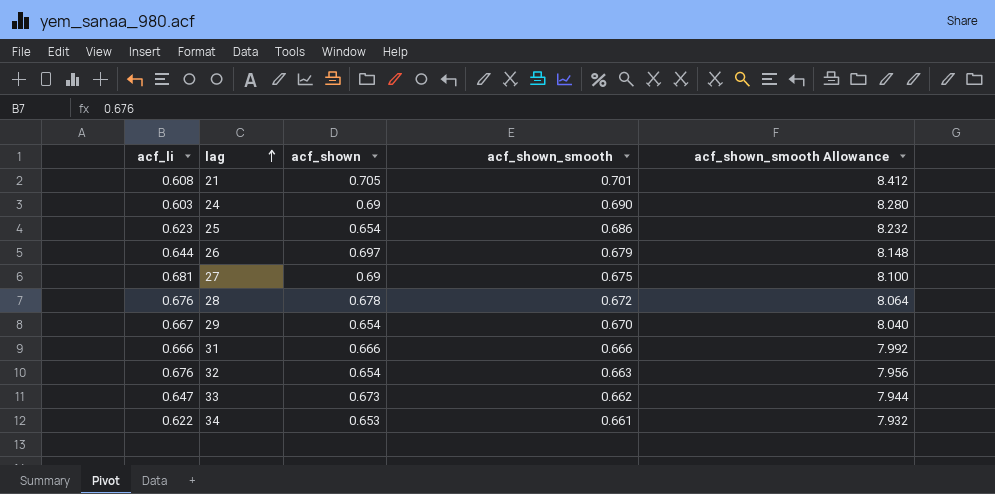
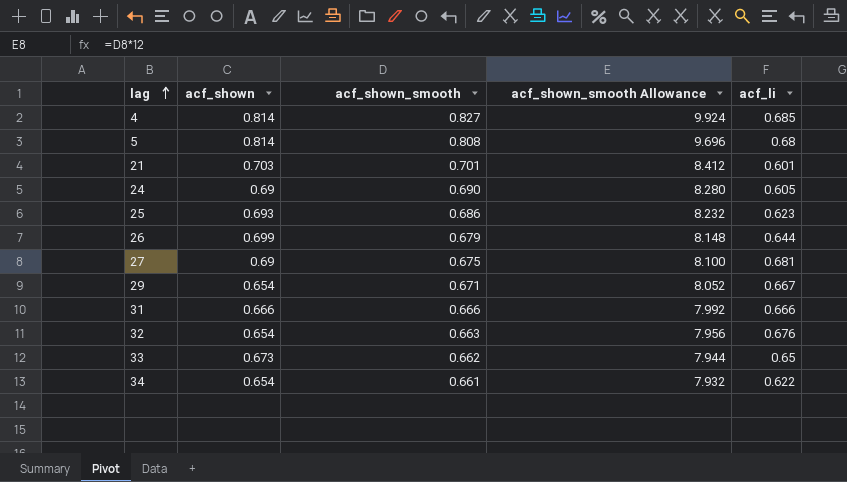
column acf_li | position: 1 -> 5
row 28: 0.676 | 0.678 | 0.672 | 8.064 -> none
row 4: none -> 0.814 | 0.827 | 9.924 | 0.685
row 5: none -> 0.814 | 0.808 | 9.696 | 0.68
21 | acf_shown: 0.705 -> 0.703
21 | acf_li: 0.608 -> 0.601
24 | acf_li: 0.603 -> 0.605
25 | acf_shown: 0.654 -> 0.693
26 | acf_shown: 0.697 -> 0.699
29 | acf_shown_smooth: 0.670 -> 0.671
29 | acf_shown_smooth Allowance: 8.040 -> 8.052
33 | acf_li: 0.647 -> 0.65
34 | acf_shown: 0.653 -> 0.654

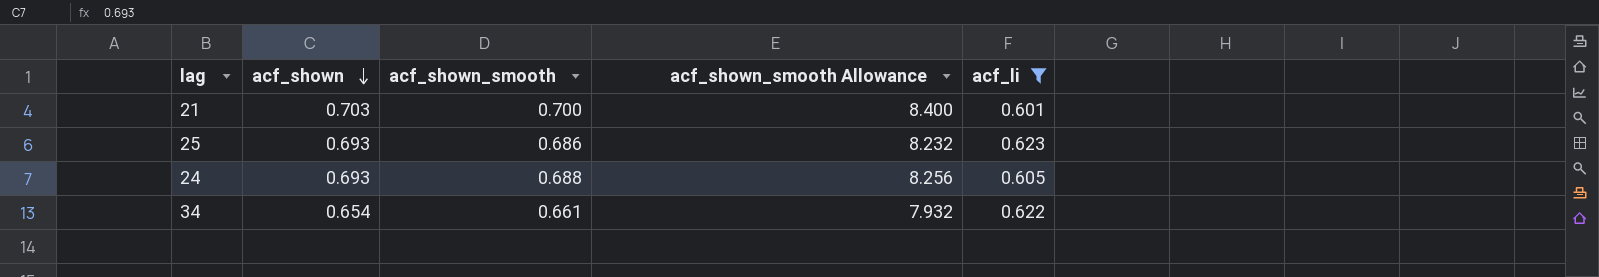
filter: none -> acf_li <= 0.623
row order: lag ascending -> acf_shown descending
21 | acf_shown_smooth: 0.701 -> 0.700
21 | acf_shown_smooth Allowance: 8.412 -> 8.400
24 | acf_shown: 0.69 -> 0.693
24 | acf_shown_smooth: 0.690 -> 0.688
24 | acf_shown_smooth Allowance: 8.280 -> 8.256

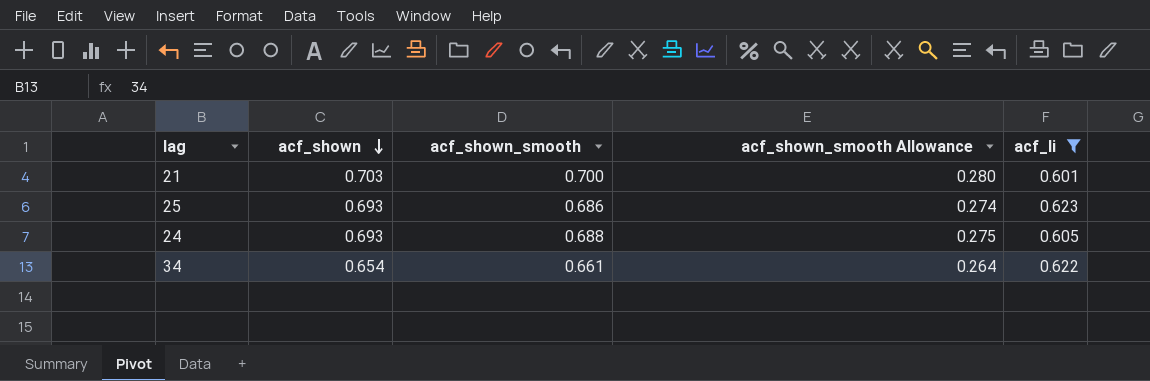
column acf_shown_smooth Allowance | formula: [acf_shown_smooth] * 12 -> [acf_shown_smooth] * 0.4

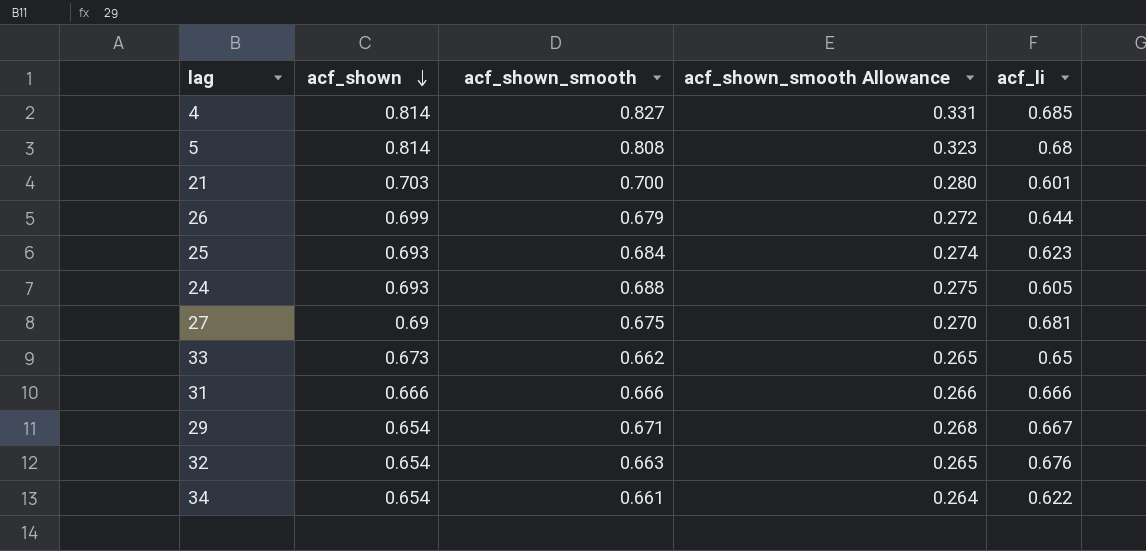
filter: acf_li <= 0.623 -> none
25 | acf_shown_smooth: 0.686 -> 0.684

